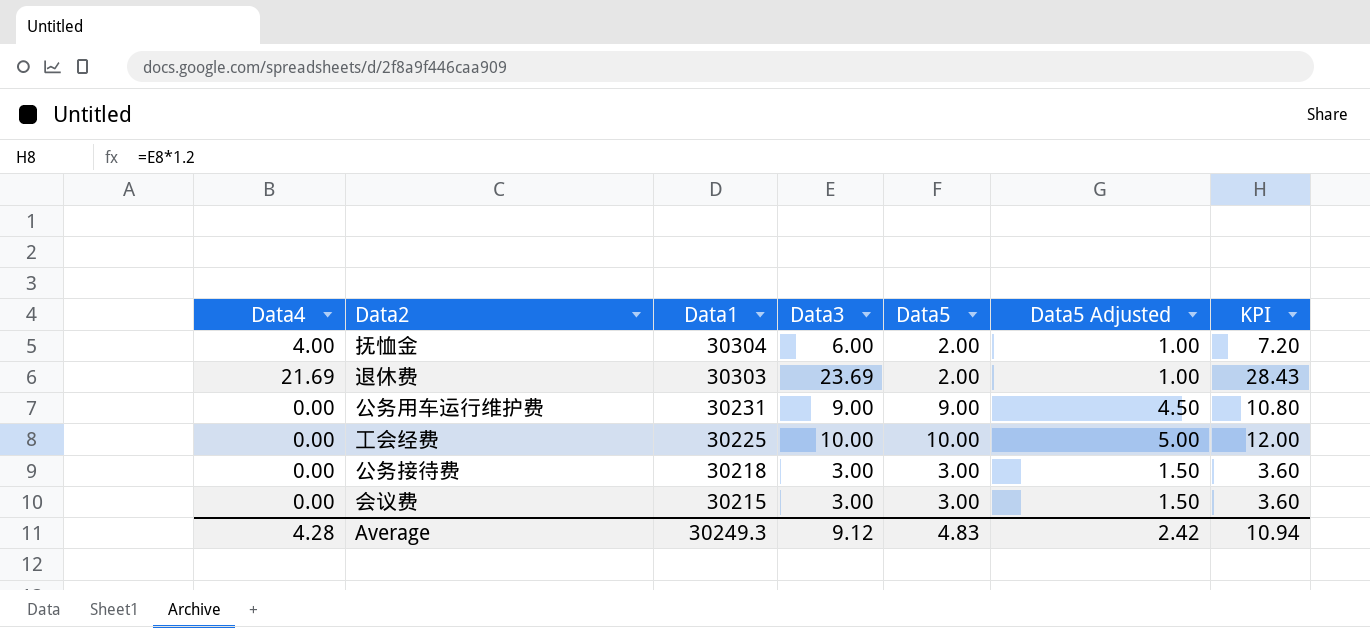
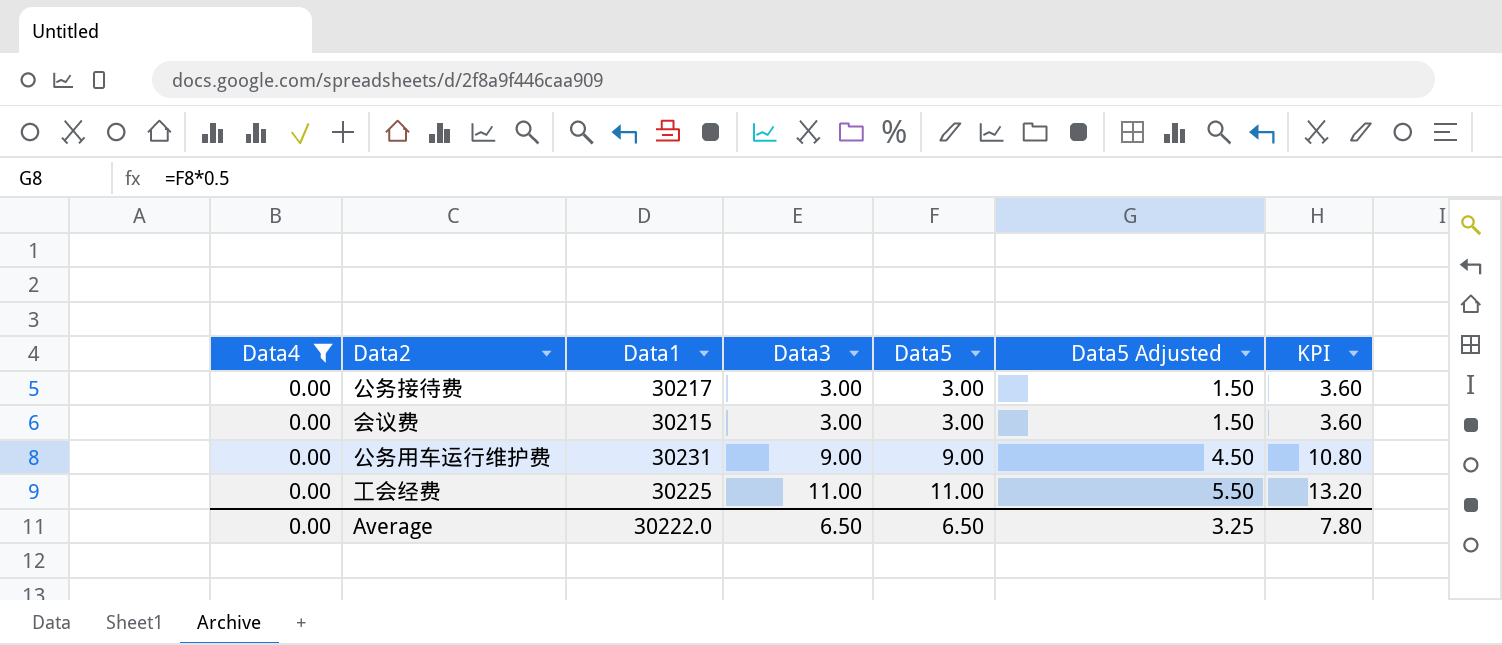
filter: none -> Data4 = 0.00
row order: Data1 descending -> Data3 ascending
公务接待费 | Data1: 30218 -> 30217
工会经费 | Data3: 10.00 -> 11.00
工会经费 | Data5: 10.00 -> 11.00
工会经费 | Data5 Adjusted: 5.00 -> 5.50
工会经费 | KPI: 12.00 -> 13.20
Average | Data4: 4.28 -> 0.00
Average | Data1: 30249.3 -> 30222.0
Average | Data3: 9.12 -> 6.50
Average | Data5: 4.83 -> 6.50
Average | Data5 Adjusted: 2.42 -> 3.25
Average | KPI: 10.94 -> 7.80

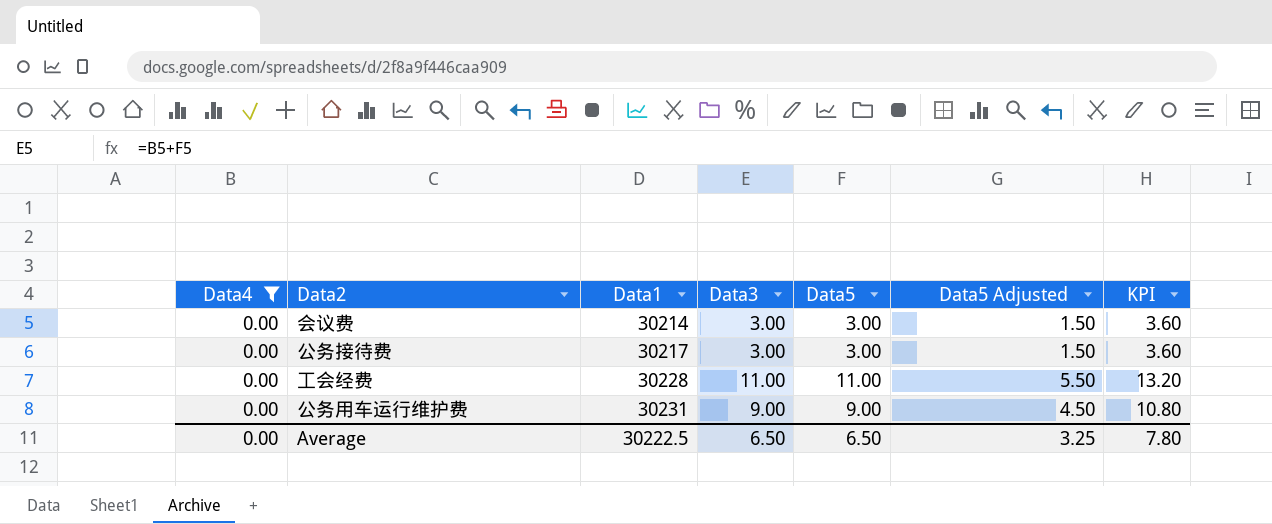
row order: Data3 ascending -> Data1 ascending
会议费 | Data1: 30215 -> 30214
工会经费 | Data1: 30225 -> 30228
Average | Data1: 30222.0 -> 30222.5

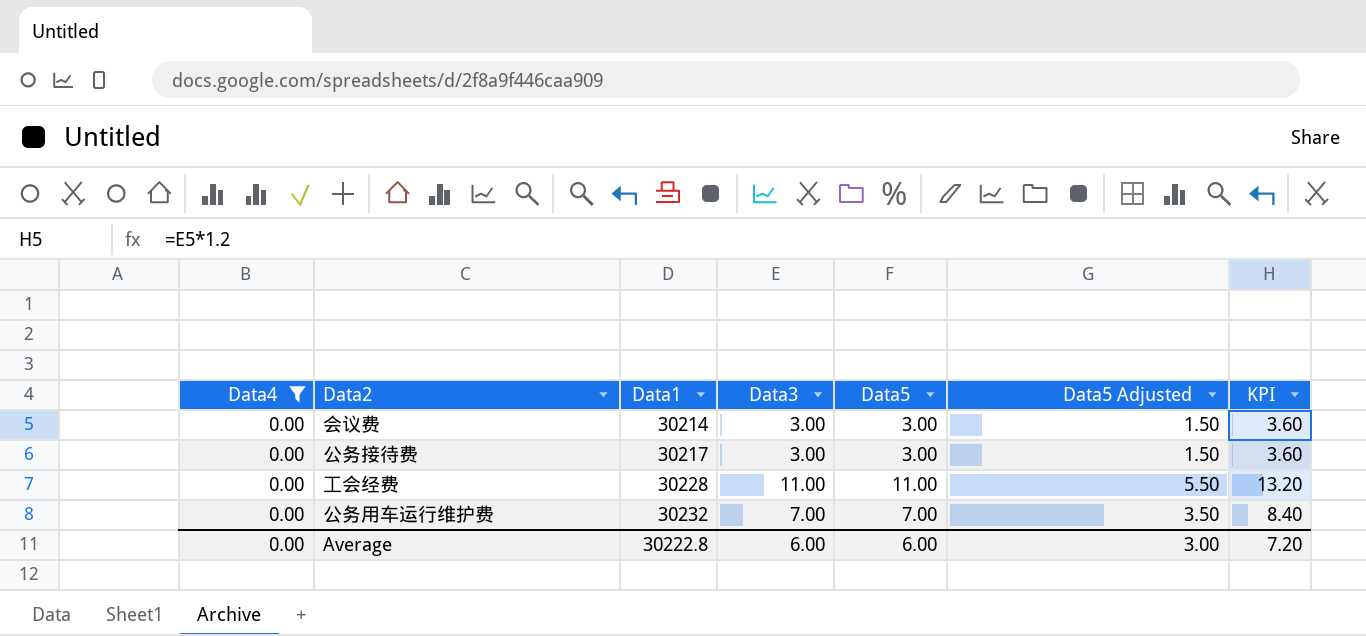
公务用车运行维护费 | Data1: 30231 -> 30232
公务用车运行维护费 | Data3: 9.00 -> 7.00
公务用车运行维护费 | Data5: 9.00 -> 7.00
公务用车运行维护费 | Data5 Adjusted: 4.50 -> 3.50
公务用车运行维护费 | KPI: 10.80 -> 8.40
Average | Data1: 30222.5 -> 30222.8
Average | Data3: 6.50 -> 6.00
Average | Data5: 6.50 -> 6.00
Average | Data5 Adjusted: 3.25 -> 3.00
Average | KPI: 7.80 -> 7.20

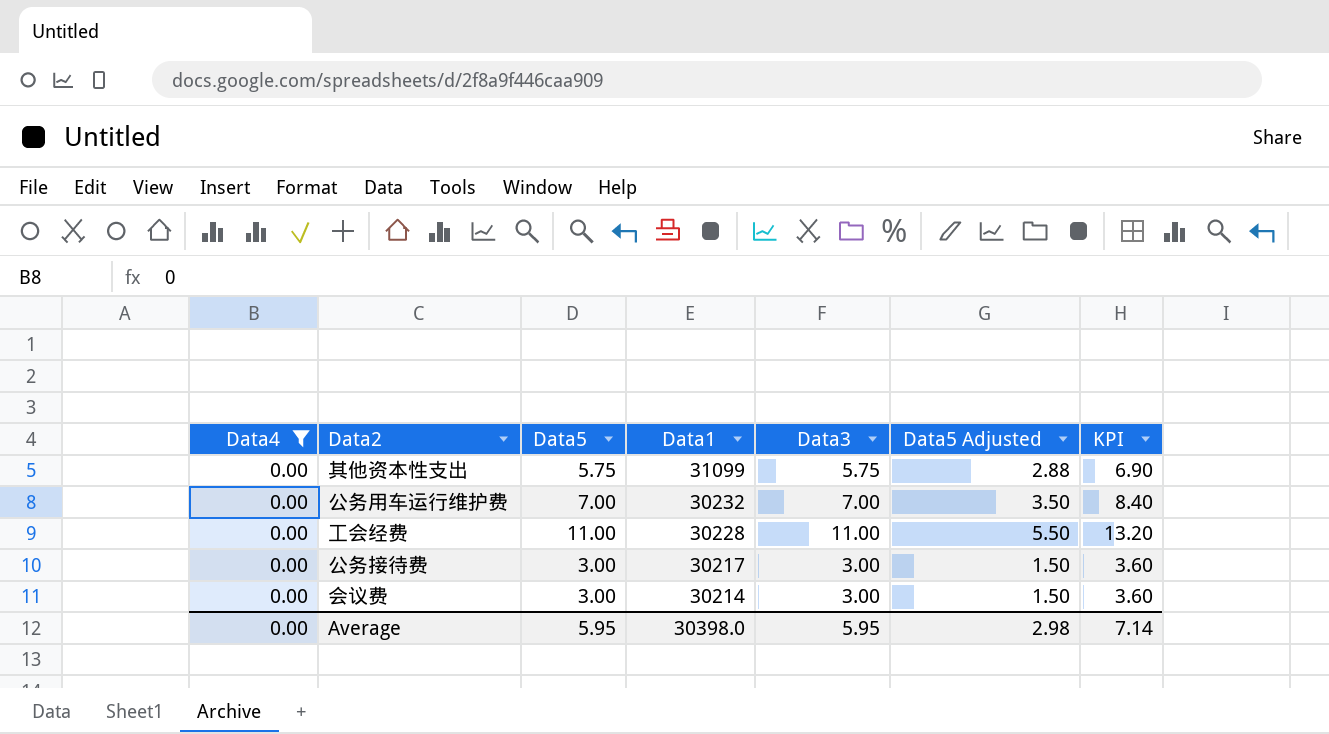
row order: Data1 ascending -> Data1 descending
column Data5 | position: 5 -> 3
row 其他资本性支出: none -> 0.00 | 5.75 | 31099 | 5.75 | 2.88 | 6.90
Average | Data5: 6.00 -> 5.95
Average | Data1: 30222.8 -> 30398.0
Average | Data3: 6.00 -> 5.95
Average | Data5 Adjusted: 3.00 -> 2.98
Average | KPI: 7.20 -> 7.14

